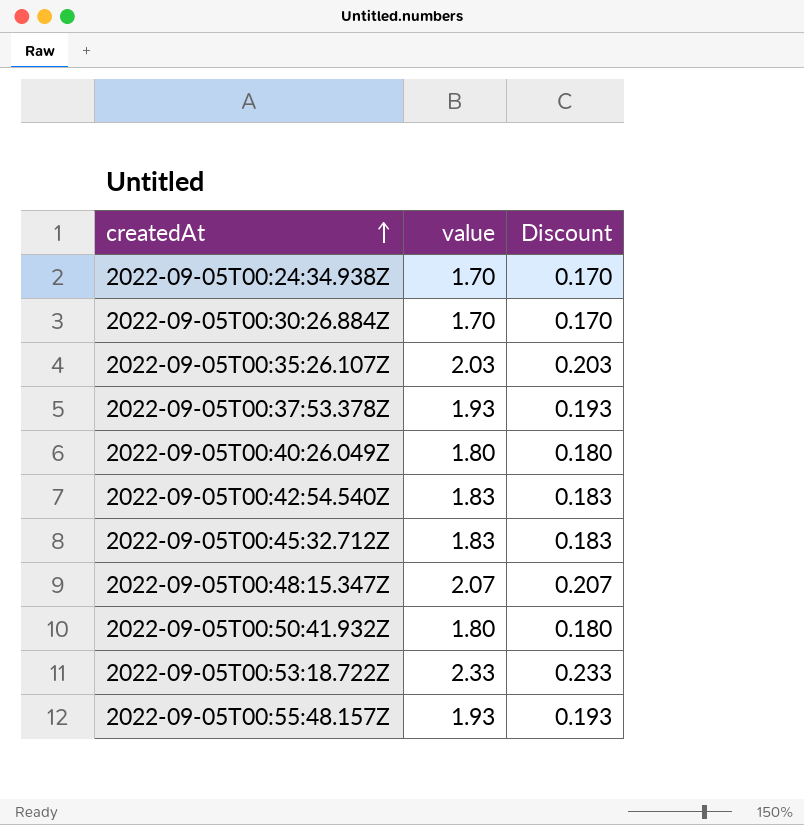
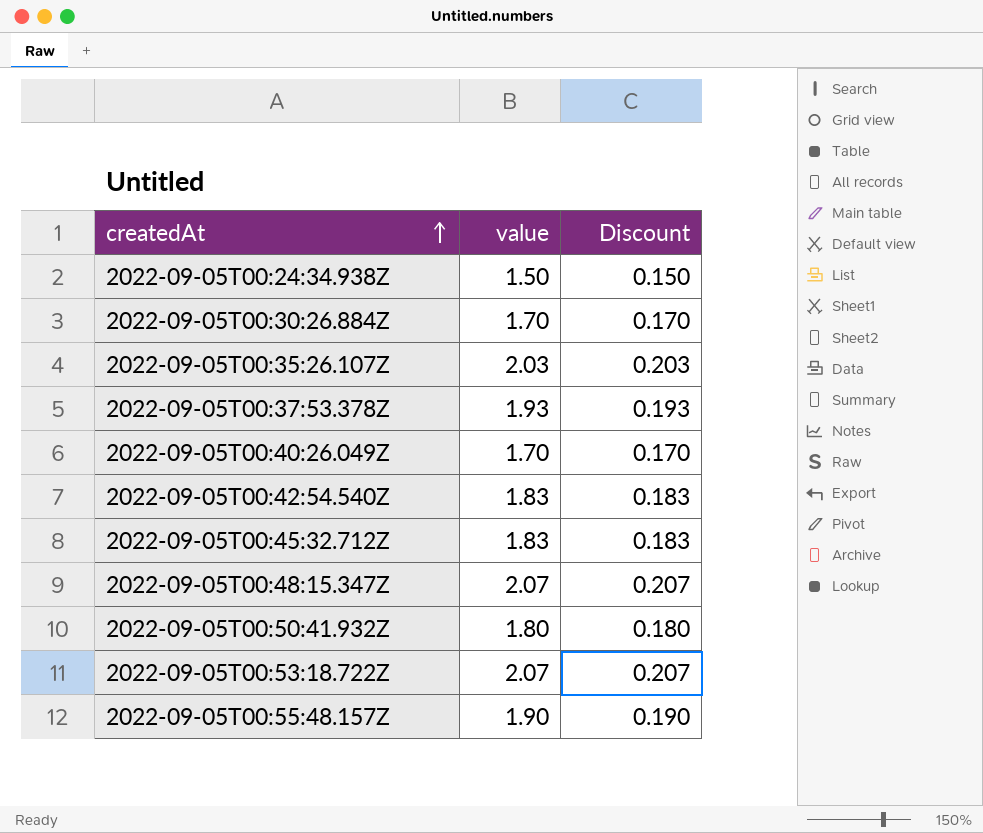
2022-09-05T00:24:34.938Z | value: 1.70 -> 1.50
2022-09-05T00:24:34.938Z | Discount: 0.170 -> 0.150
2022-09-05T00:40:26.049Z | value: 1.80 -> 1.70
2022-09-05T00:40:26.049Z | Discount: 0.180 -> 0.170
2022-09-05T00:53:18.722Z | value: 2.33 -> 2.07
2022-09-05T00:53:18.722Z | Discount: 0.233 -> 0.207
2022-09-05T00:55:48.157Z | value: 1.93 -> 1.90
2022-09-05T00:55:48.157Z | Discount: 0.193 -> 0.190

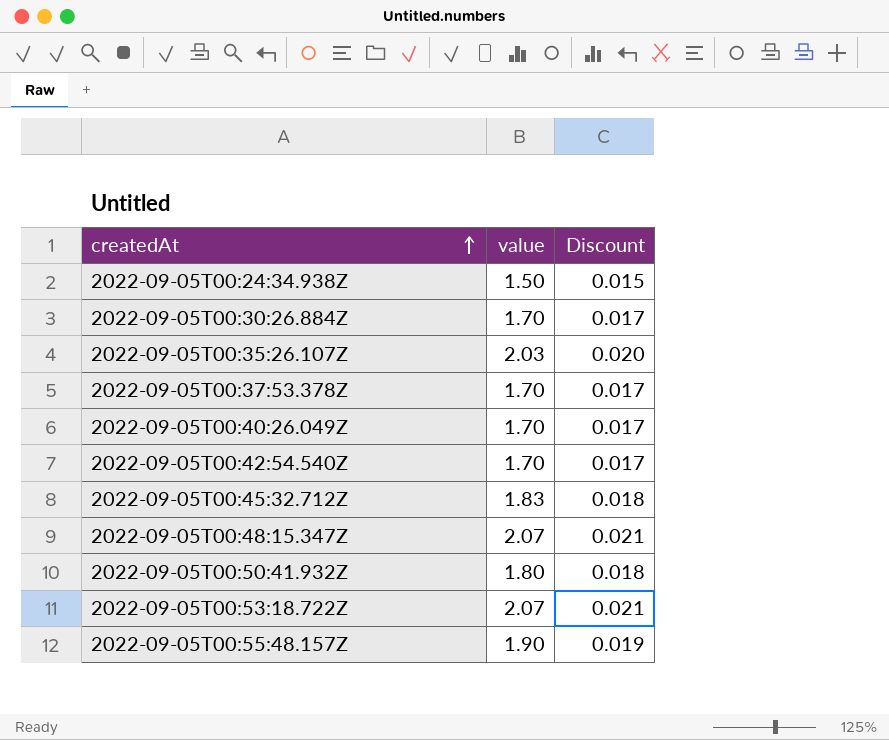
column Discount | formula: [value] * 0.1 -> [value] * 0.01
2022-09-05T00:37:53.378Z | value: 1.93 -> 1.70
2022-09-05T00:42:54.540Z | value: 1.83 -> 1.70

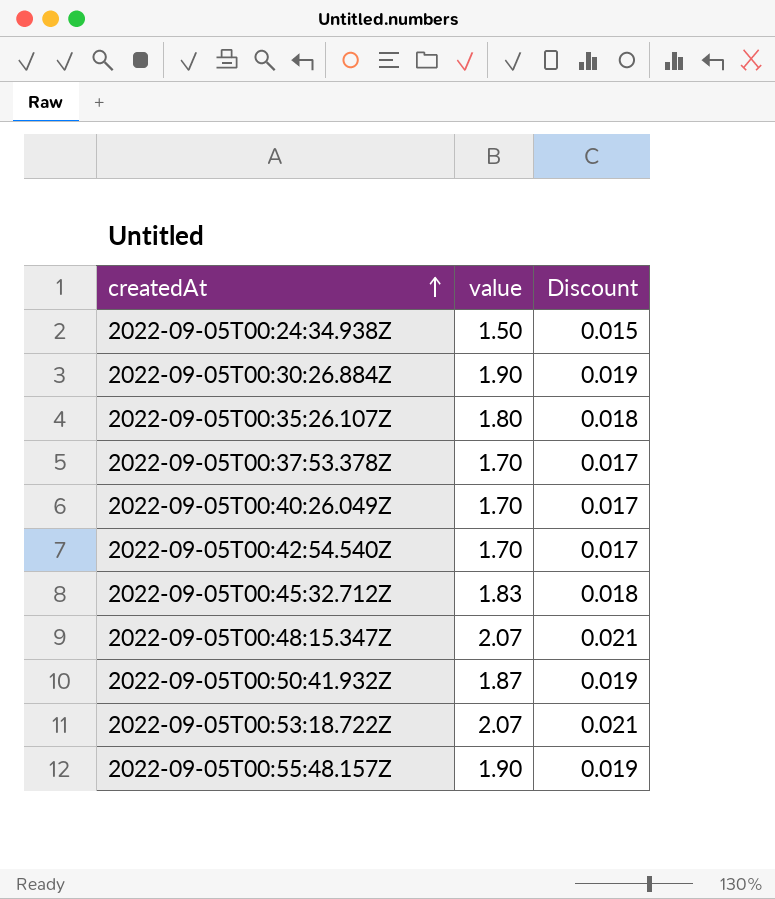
2022-09-05T00:30:26.884Z | value: 1.70 -> 1.90
2022-09-05T00:30:26.884Z | Discount: 0.017 -> 0.019
2022-09-05T00:35:26.107Z | value: 2.03 -> 1.80
2022-09-05T00:35:26.107Z | Discount: 0.020 -> 0.018
2022-09-05T00:50:41.932Z | value: 1.80 -> 1.87
2022-09-05T00:50:41.932Z | Discount: 0.018 -> 0.019

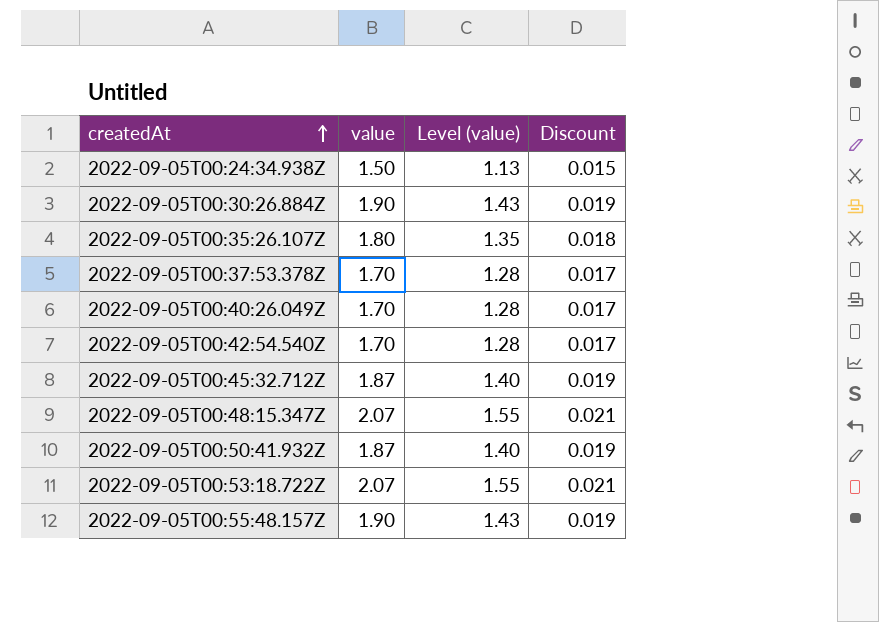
column Level (value) | formula: none -> [value] * 0.75
2022-09-05T00:45:32.712Z | value: 1.83 -> 1.87
2022-09-05T00:45:32.712Z | Discount: 0.018 -> 0.019

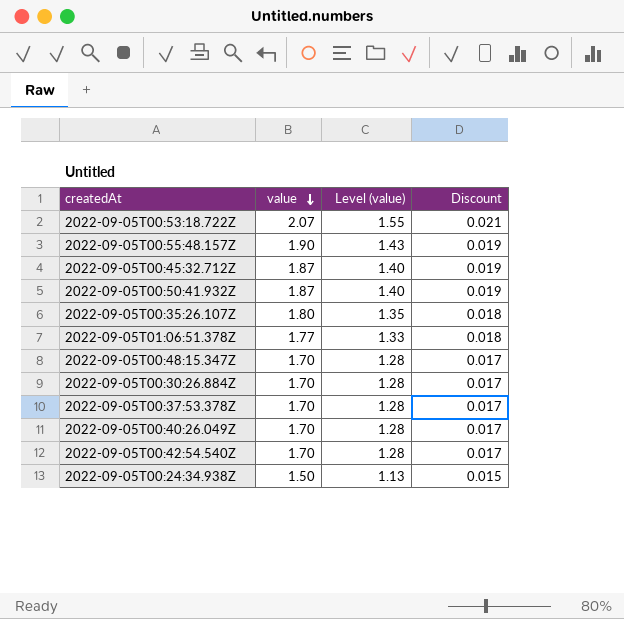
row order: createdAt ascending -> value descending
row 2022-09-05T01:06:51.378Z: none -> 1.77 | 1.33 | 0.018
2022-09-05T00:48:15.347Z | value: 2.07 -> 1.70
2022-09-05T00:48:15.347Z | Level (value): 1.55 -> 1.28
2022-09-05T00:48:15.347Z | Discount: 0.021 -> 0.017
2022-09-05T00:30:26.884Z | value: 1.90 -> 1.70
2022-09-05T00:30:26.884Z | Level (value): 1.43 -> 1.28
2022-09-05T00:30:26.884Z | Discount: 0.019 -> 0.017

